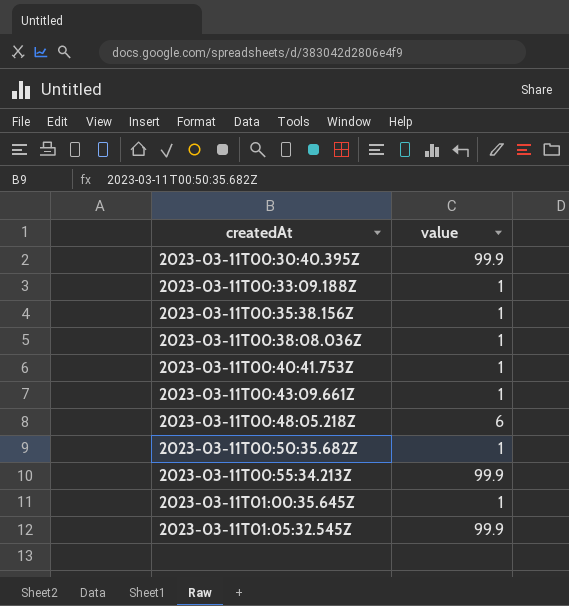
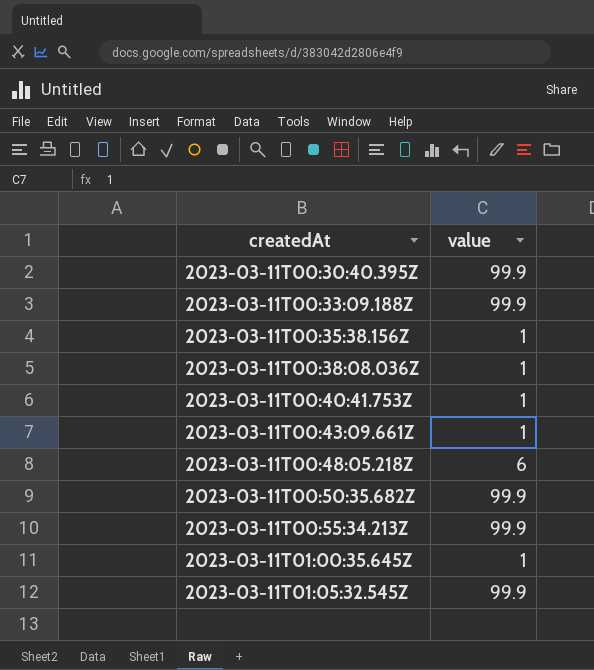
2023-03-11T00:33:09.188Z | value: 1 -> 99.9
2023-03-11T00:50:35.682Z | value: 1 -> 99.9

